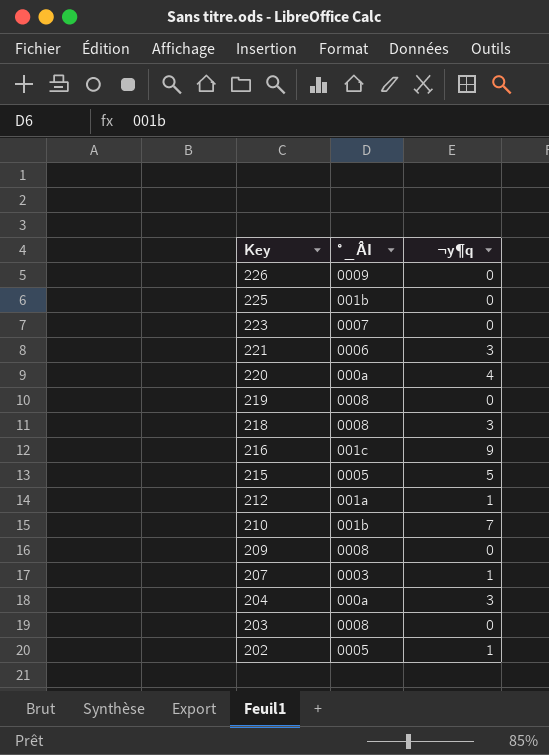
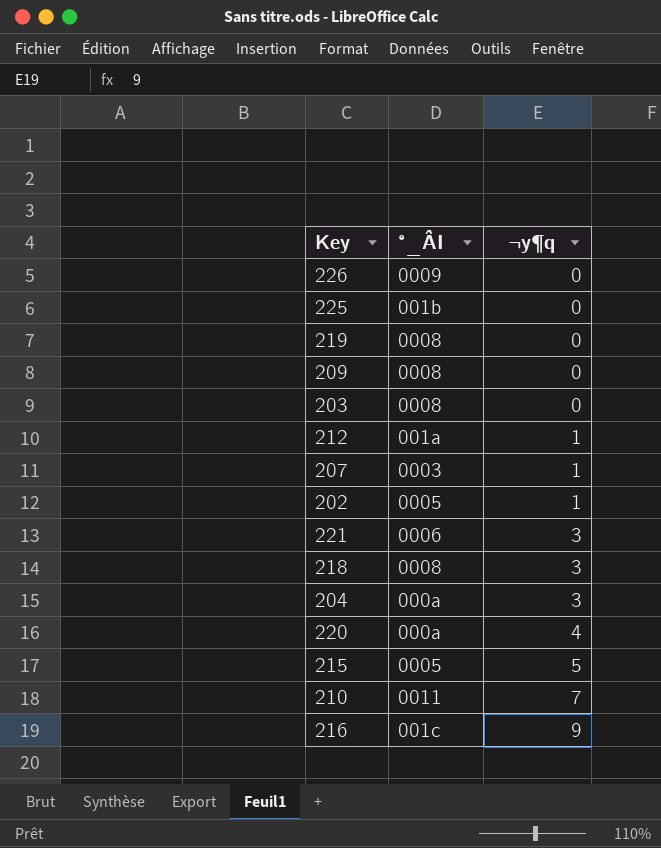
row order: Key descending -> ¬y¶q ascending
row 223: 0007 | 0 -> none
210 | °_ÂI: 001b -> 0011

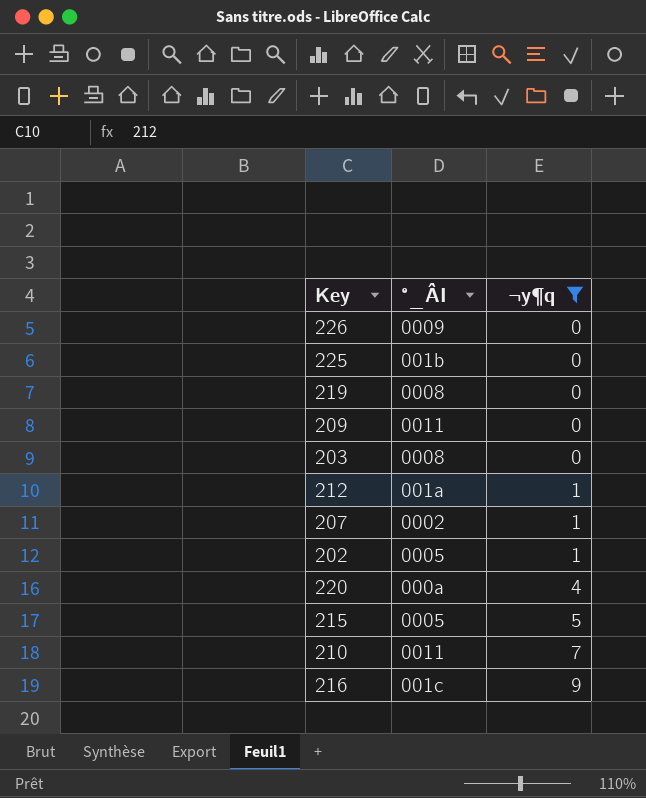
filter: none -> ¬y¶q != 3
209 | °_ÂI: 0008 -> 0011
207 | °_ÂI: 0003 -> 0002

